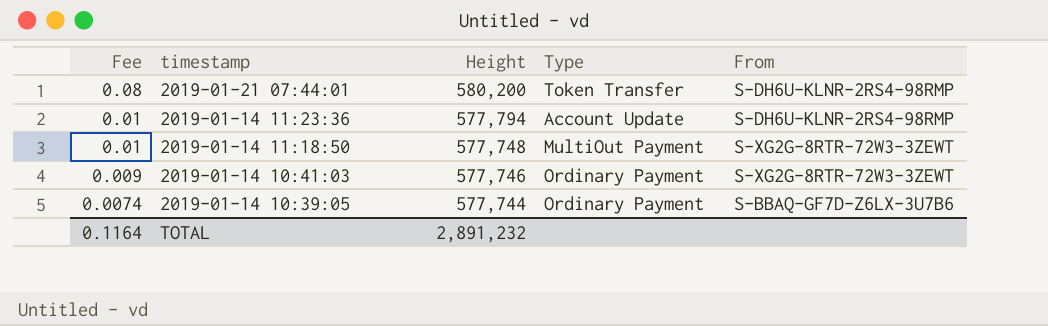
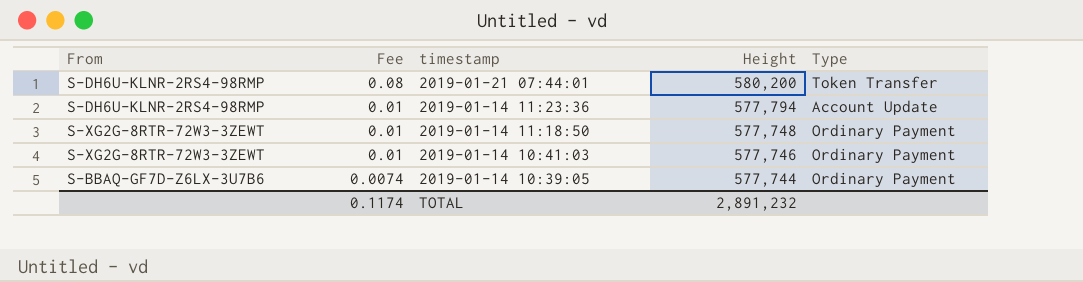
column From | position: 5 -> 1
2019-01-14 11:18:50 | Type: MultiOut Payment -> Ordinary Payment
2019-01-14 10:41:03 | Fee: 0.009 -> 0.01
TOTAL | Fee: 0.1164 -> 0.1174

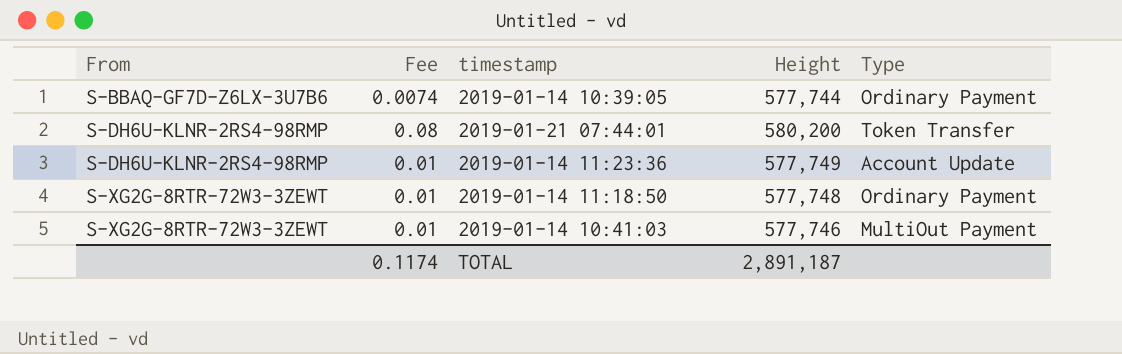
row order: Fee descending -> From ascending
2019-01-14 11:23:36 | Height: 577,794 -> 577,749
2019-01-14 10:41:03 | Type: Ordinary Payment -> MultiOut Payment
TOTAL | Height: 2,891,232 -> 2,891,187

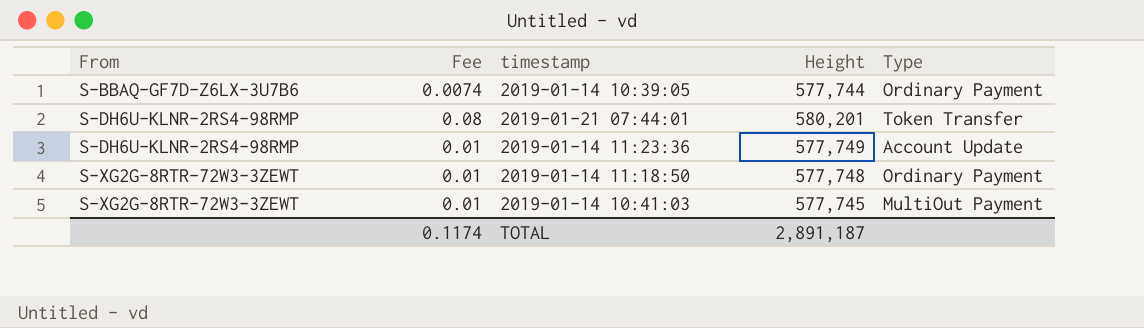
2019-01-21 07:44:01 | Height: 580,200 -> 580,201
2019-01-14 10:41:03 | Height: 577,746 -> 577,745

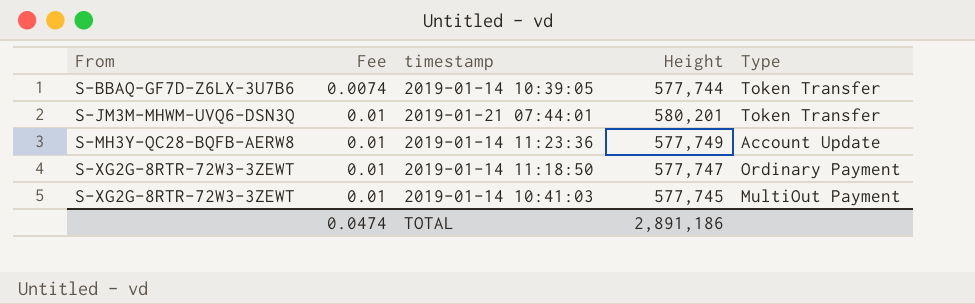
2019-01-14 10:39:05 | Type: Ordinary Payment -> Token Transfer
2019-01-21 07:44:01 | From: S-DH6U-KLNR-2RS4-98RMP -> S-JM3M-MHWM-UVQ6-DSN3Q
2019-01-21 07:44:01 | Fee: 0.08 -> 0.01
2019-01-14 11:23:36 | From: S-DH6U-KLNR-2RS4-98RMP -> S-MH3Y-QC28-BQFB-AERW8
2019-01-14 11:18:50 | Height: 577,748 -> 577,747
TOTAL | Fee: 0.1174 -> 0.0474
TOTAL | Height: 2,891,187 -> 2,891,186

